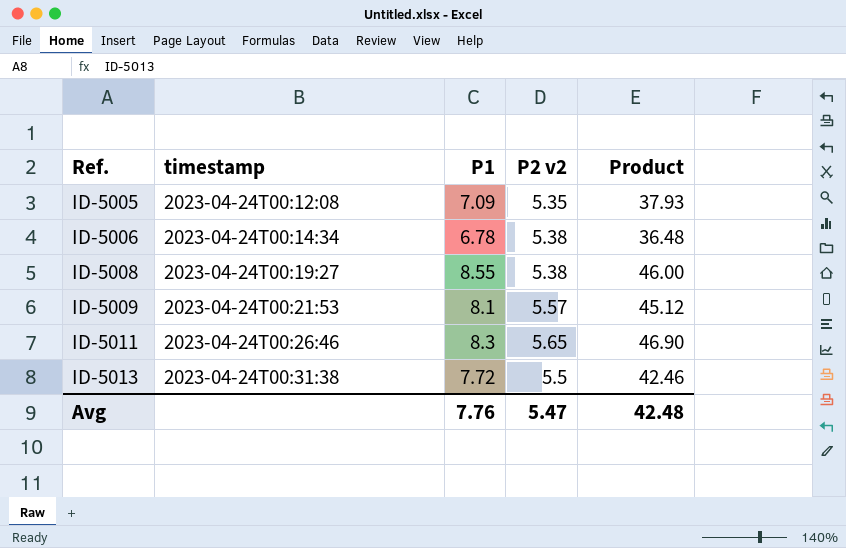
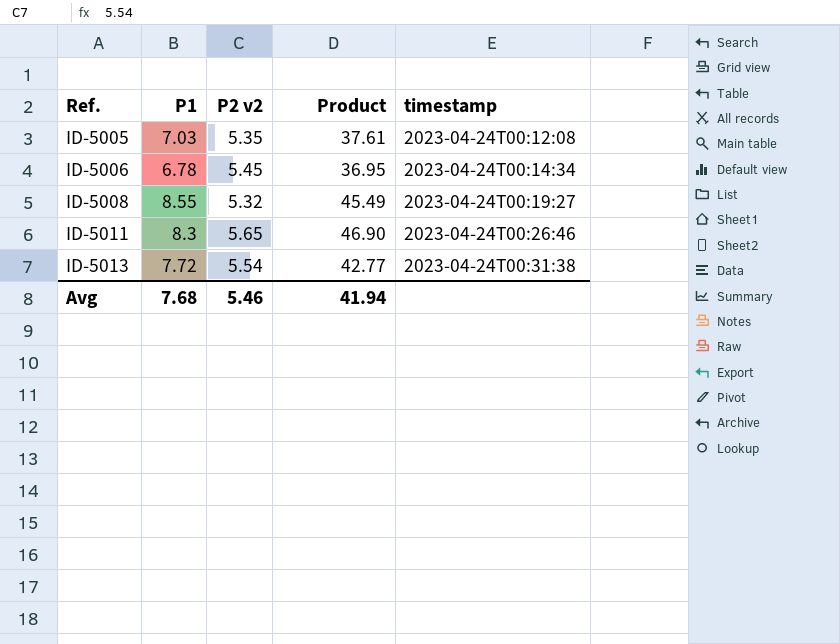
column timestamp | position: 2 -> 5
row ID-5009: 2023-04-24T00:21:53 | 8.1 | 5.57 | 45.12 -> none
ID-5005 | P1: 7.09 -> 7.03
ID-5005 | Product: 37.93 -> 37.61
ID-5006 | P2 v2: 5.38 -> 5.45
ID-5006 | Product: 36.48 -> 36.95
ID-5008 | P2 v2: 5.38 -> 5.32
ID-5008 | Product: 46.00 -> 45.49
ID-5013 | P2 v2: 5.5 -> 5.54
ID-5013 | Product: 42.46 -> 42.77
Avg | P1: 7.76 -> 7.68
Avg | P2 v2: 5.47 -> 5.46
Avg | Product: 42.48 -> 41.94

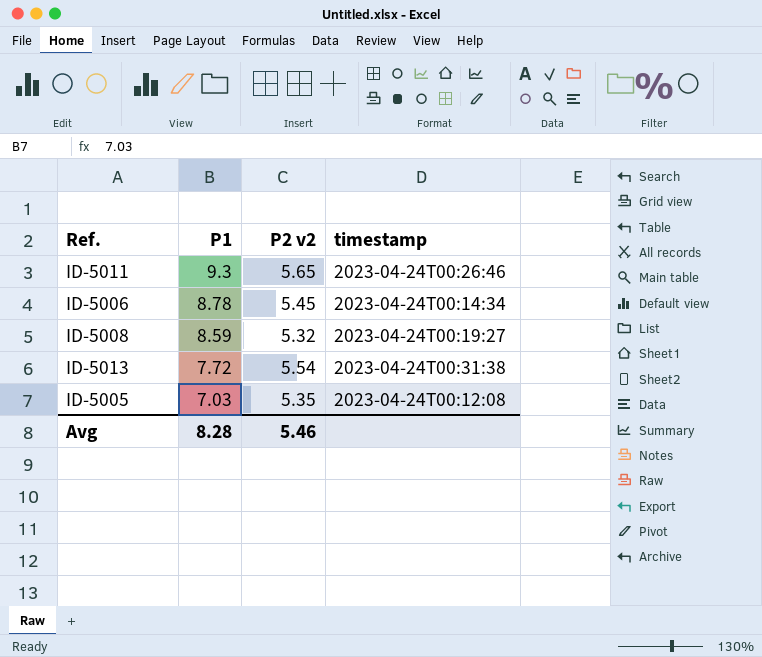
row order: Ref. ascending -> P1 descending
column Product | formula: [P1] * [P2 v2] -> none
ID-5011 | P1: 8.3 -> 9.3
ID-5006 | P1: 6.78 -> 8.78
ID-5008 | P1: 8.55 -> 8.59
Avg | P1: 7.68 -> 8.28

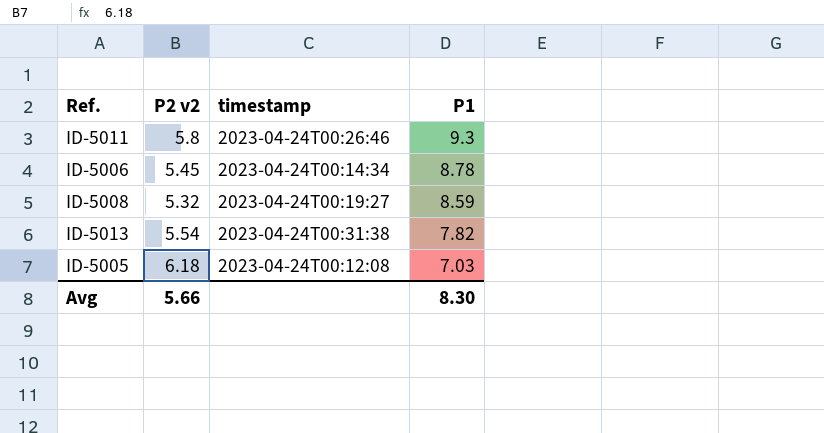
column P1 | position: 2 -> 4
ID-5011 | P2 v2: 5.65 -> 5.8
ID-5013 | P1: 7.72 -> 7.82
ID-5005 | P2 v2: 5.35 -> 6.18
Avg | P2 v2: 5.46 -> 5.66
Avg | P1: 8.28 -> 8.30

